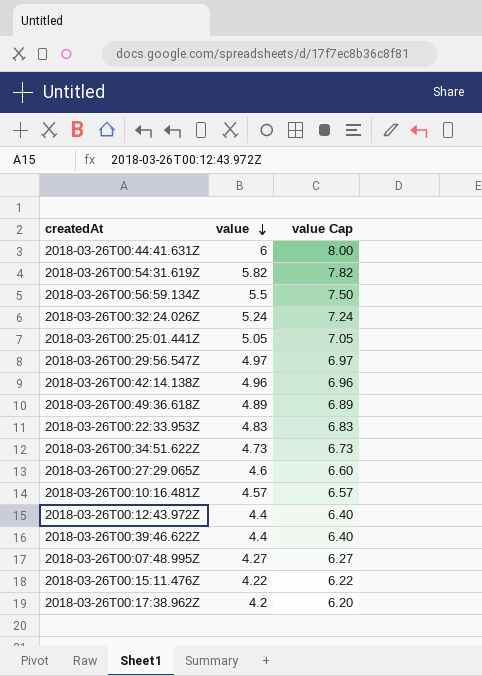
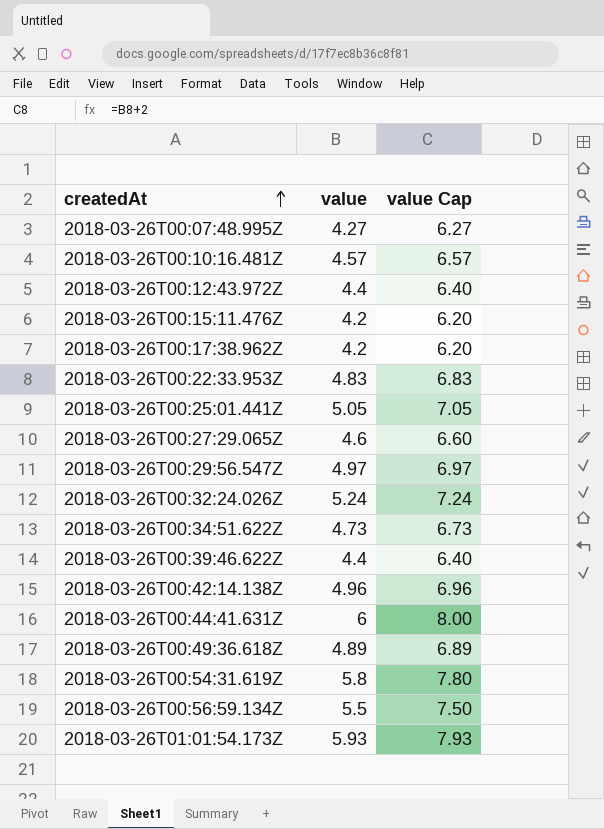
row order: value descending -> createdAt ascending
2018-03-26T00:15:11.476Z | value: 4.22 -> 4.2
2018-03-26T00:15:11.476Z | value Cap: 6.22 -> 6.20
2018-03-26T00:54:31.619Z | value: 5.82 -> 5.8
2018-03-26T00:54:31.619Z | value Cap: 7.82 -> 7.80
row 2018-03-26T01:01:54.173Z: none -> 5.93 | 7.93

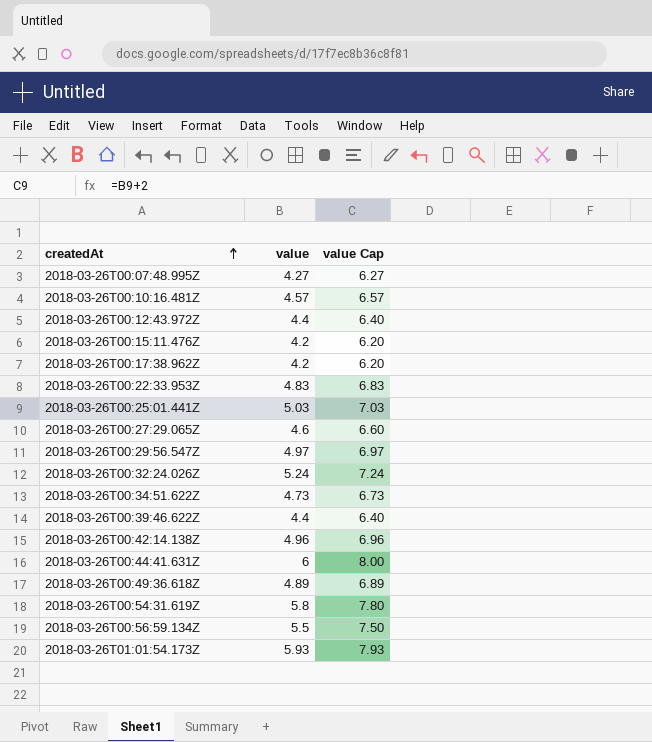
2018-03-26T00:25:01.441Z | value: 5.05 -> 5.03
2018-03-26T00:25:01.441Z | value Cap: 7.05 -> 7.03

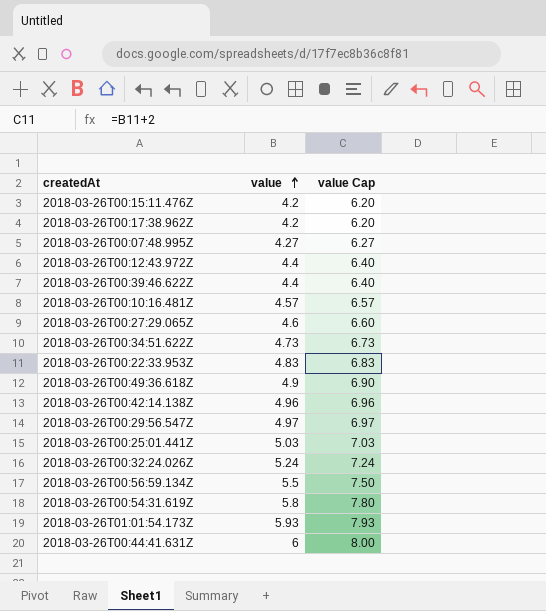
row order: createdAt ascending -> value ascending
2018-03-26T00:49:36.618Z | value: 4.89 -> 4.9
2018-03-26T00:49:36.618Z | value Cap: 6.89 -> 6.90

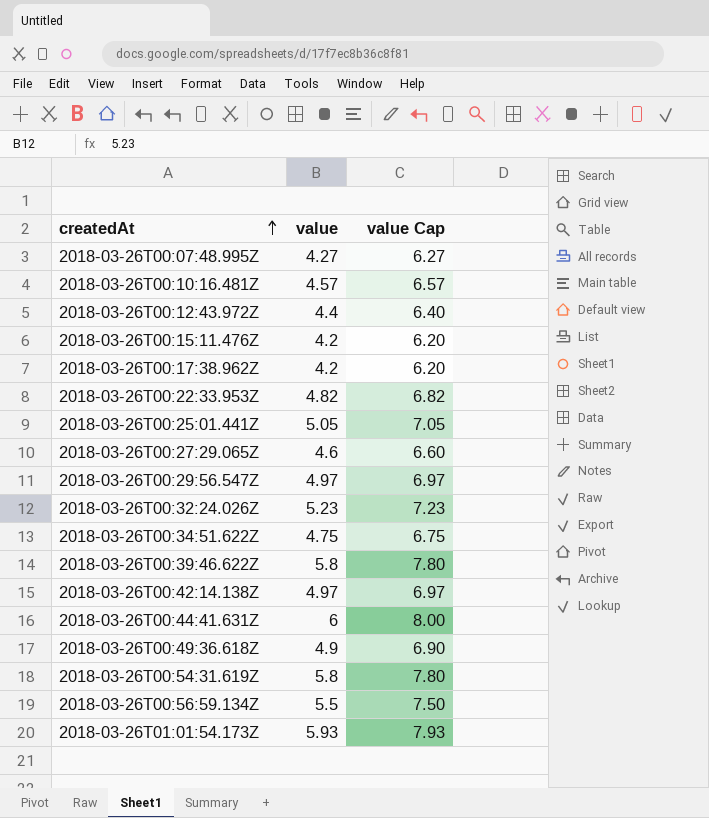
row order: value ascending -> createdAt ascending
2018-03-26T00:22:33.953Z | value: 4.83 -> 4.82
2018-03-26T00:22:33.953Z | value Cap: 6.83 -> 6.82
2018-03-26T00:25:01.441Z | value: 5.03 -> 5.05
2018-03-26T00:25:01.441Z | value Cap: 7.03 -> 7.05
2018-03-26T00:32:24.026Z | value: 5.24 -> 5.23
2018-03-26T00:32:24.026Z | value Cap: 7.24 -> 7.23
2018-03-26T00:34:51.622Z | value: 4.73 -> 4.75
2018-03-26T00:34:51.622Z | value Cap: 6.73 -> 6.75
2018-03-26T00:39:46.622Z | value: 4.4 -> 5.8
2018-03-26T00:39:46.622Z | value Cap: 6.40 -> 7.80
2018-03-26T00:42:14.138Z | value: 4.96 -> 4.97
2018-03-26T00:42:14.138Z | value Cap: 6.96 -> 6.97

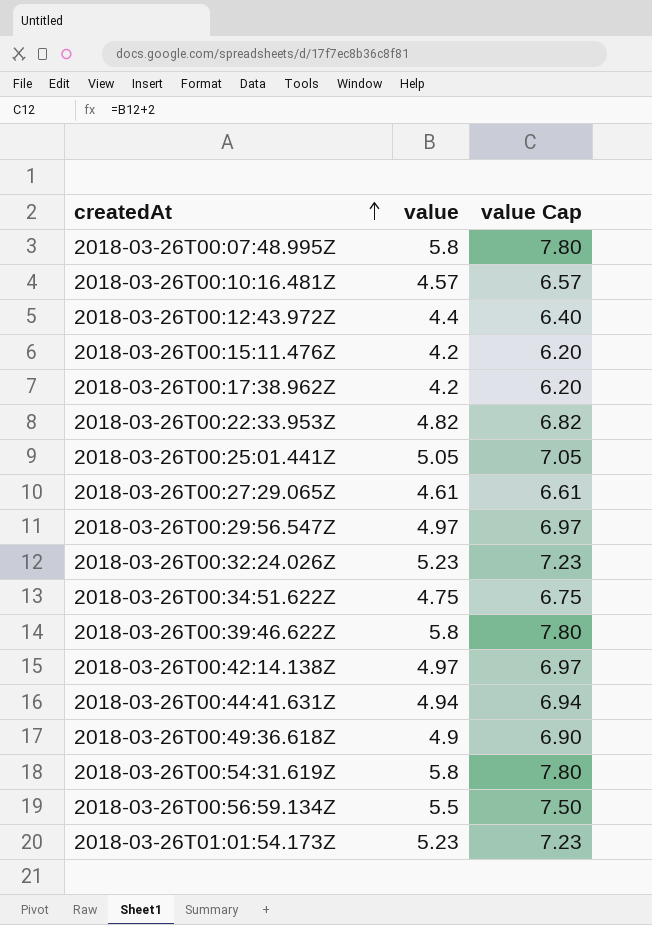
2018-03-26T00:07:48.995Z | value: 4.27 -> 5.8
2018-03-26T00:07:48.995Z | value Cap: 6.27 -> 7.80
2018-03-26T00:27:29.065Z | value: 4.6 -> 4.61
2018-03-26T00:27:29.065Z | value Cap: 6.60 -> 6.61
2018-03-26T00:44:41.631Z | value: 6 -> 4.94
2018-03-26T00:44:41.631Z | value Cap: 8.00 -> 6.94
2018-03-26T01:01:54.173Z | value: 5.93 -> 5.23
2018-03-26T01:01:54.173Z | value Cap: 7.93 -> 7.23

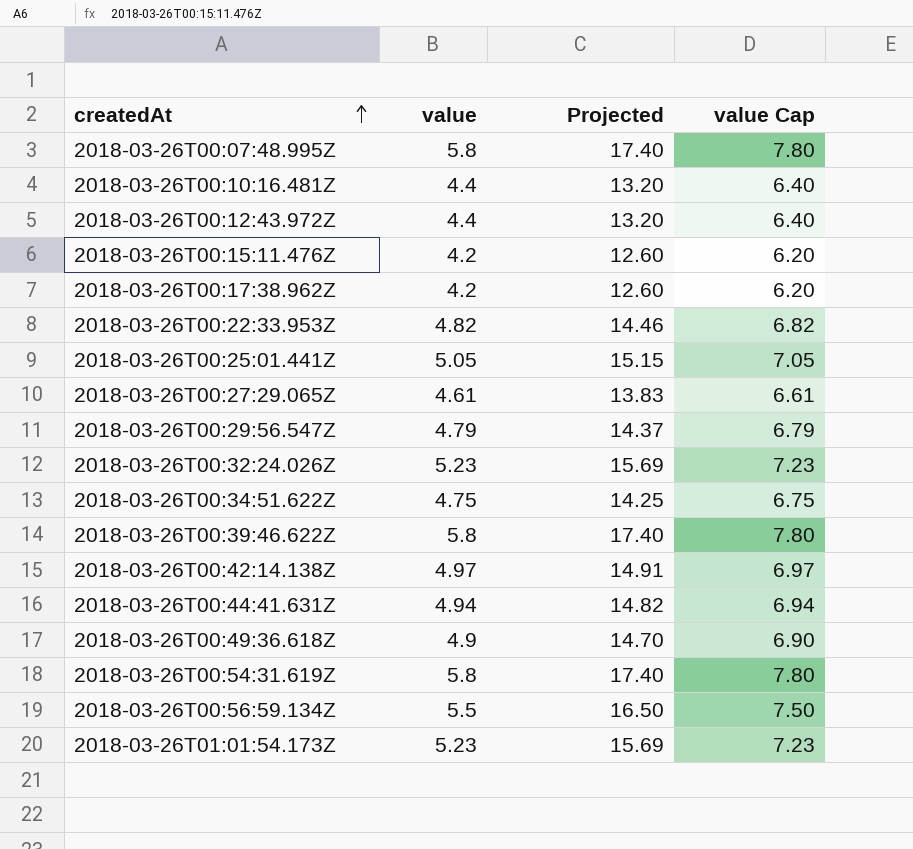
column Projected | formula: none -> [value] * 3
2018-03-26T00:10:16.481Z | value: 4.57 -> 4.4
2018-03-26T00:10:16.481Z | value Cap: 6.57 -> 6.40
2018-03-26T00:29:56.547Z | value: 4.97 -> 4.79
2018-03-26T00:29:56.547Z | value Cap: 6.97 -> 6.79

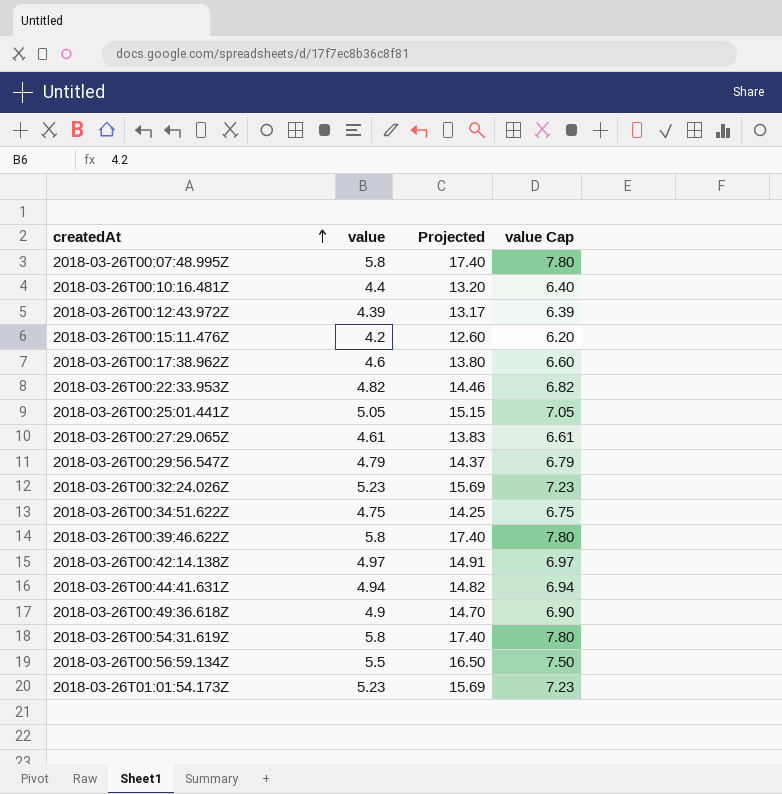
2018-03-26T00:12:43.972Z | value: 4.4 -> 4.39
2018-03-26T00:12:43.972Z | Projected: 13.20 -> 13.17
2018-03-26T00:12:43.972Z | value Cap: 6.40 -> 6.39
2018-03-26T00:17:38.962Z | value: 4.2 -> 4.6
2018-03-26T00:17:38.962Z | Projected: 12.60 -> 13.80
2018-03-26T00:17:38.962Z | value Cap: 6.20 -> 6.60

